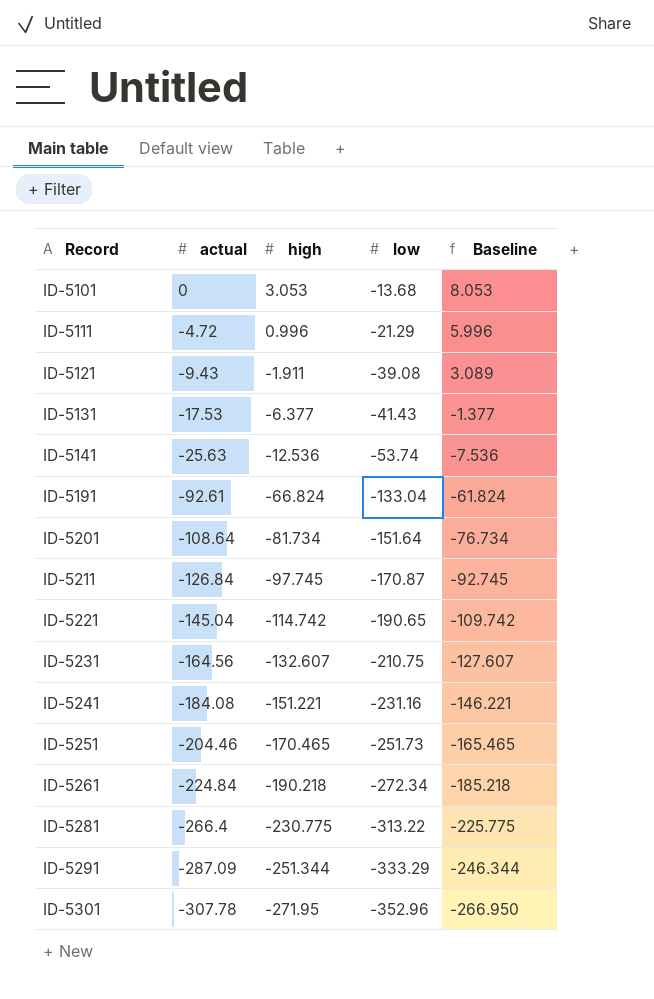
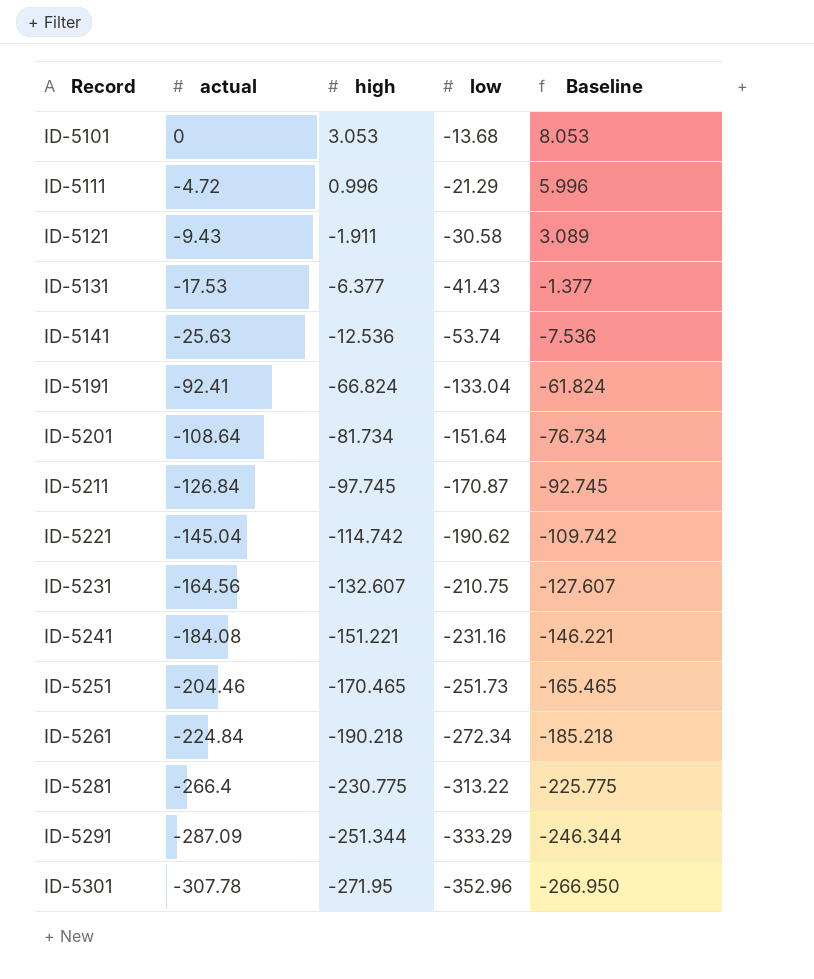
ID-5121 | low: -39.08 -> -30.58
ID-5191 | actual: -92.61 -> -92.41
ID-5221 | low: -190.65 -> -190.62

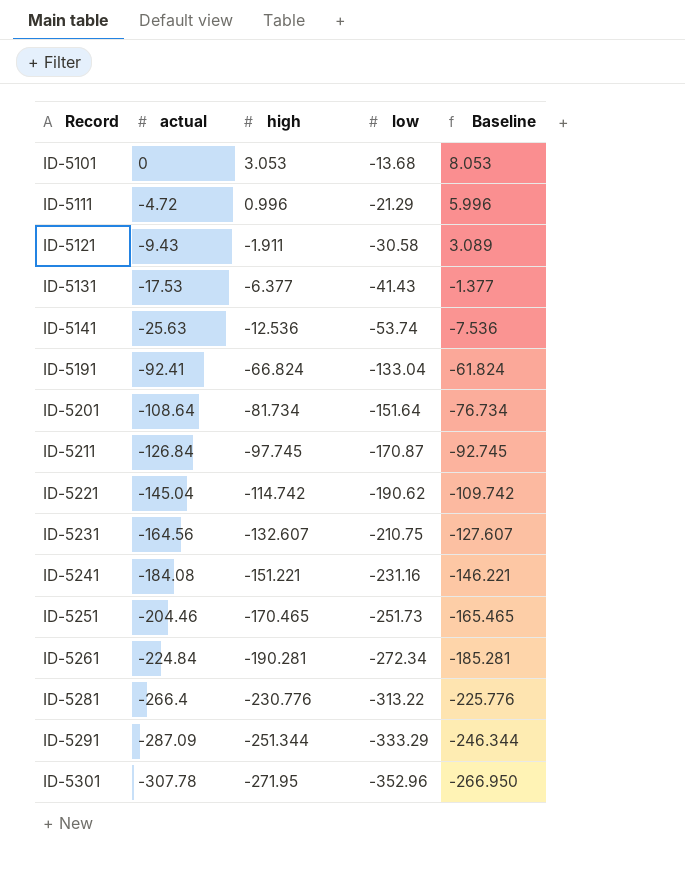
ID-5261 | high: -190.218 -> -190.281
ID-5261 | Baseline: -185.218 -> -185.281
ID-5281 | high: -230.775 -> -230.776
ID-5281 | Baseline: -225.775 -> -225.776

